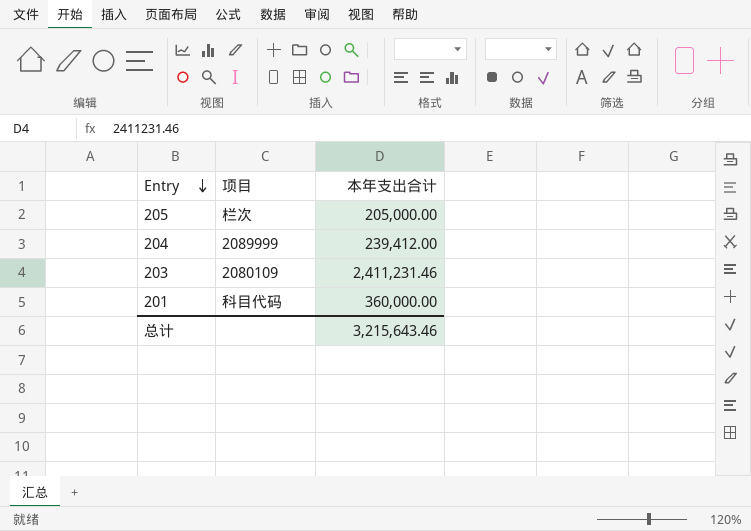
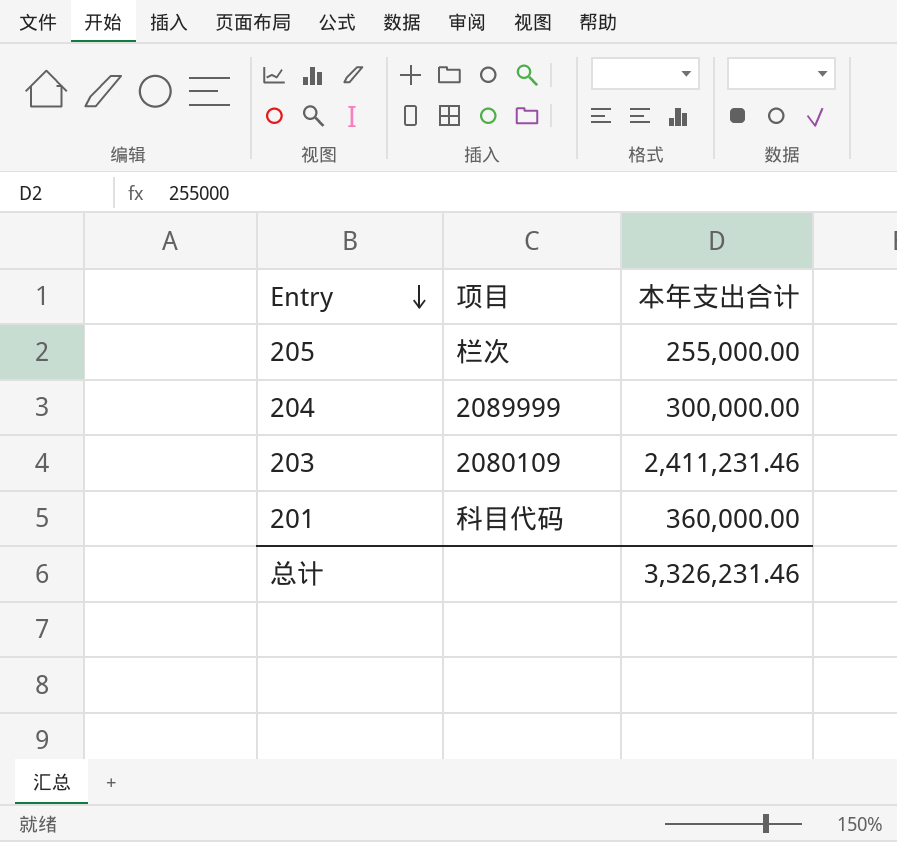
205 | 本年支出合计: 205,000.00 -> 255,000.00
204 | 本年支出合计: 239,412.00 -> 300,000.00
总计 | 本年支出合计: 3,215,643.46 -> 3,326,231.46

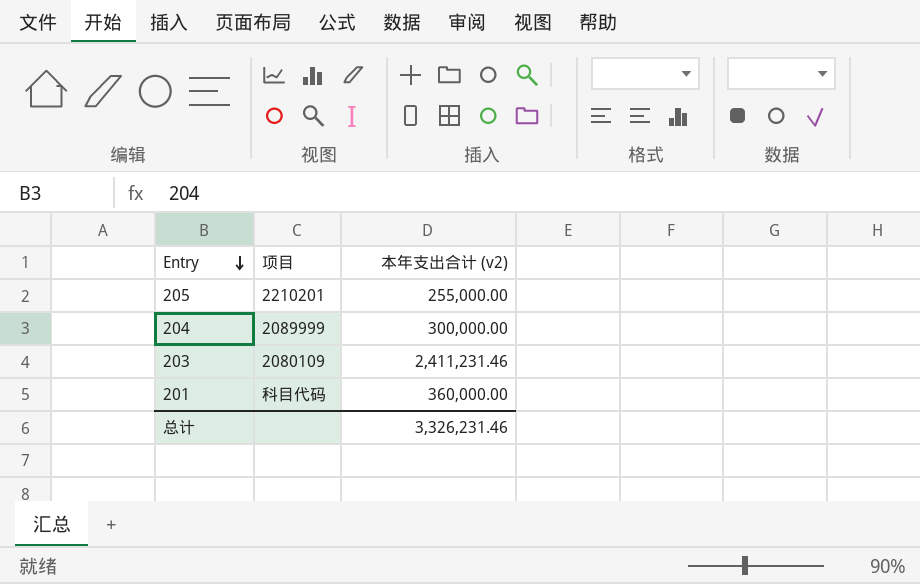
column name: 本年支出合计 -> 本年支出合计 (v2)
205 | 项目: 栏次 -> 2210201

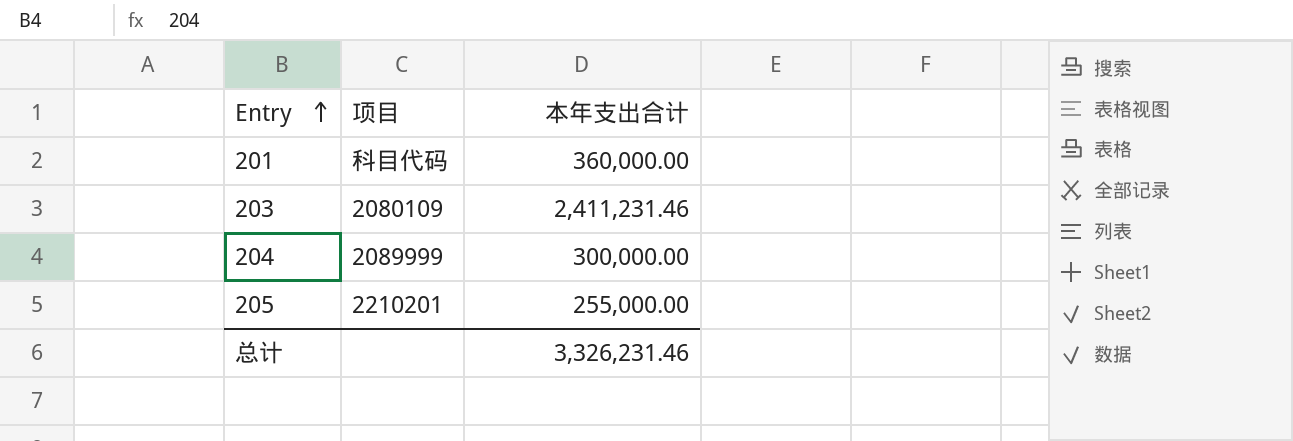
row order: Entry descending -> Entry ascending
column name: 本年支出合计 (v2) -> 本年支出合计

